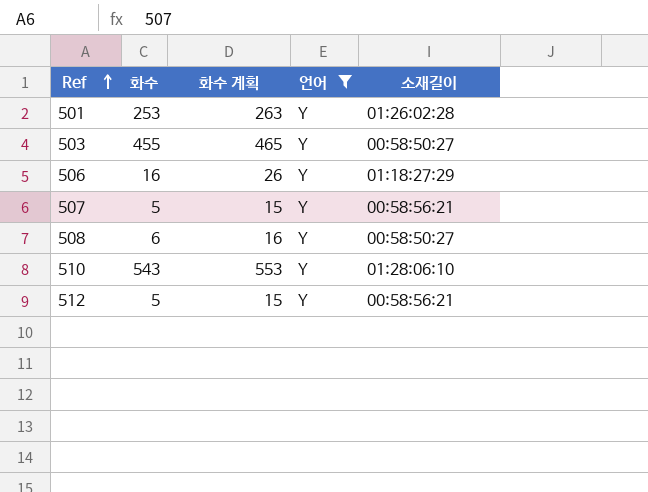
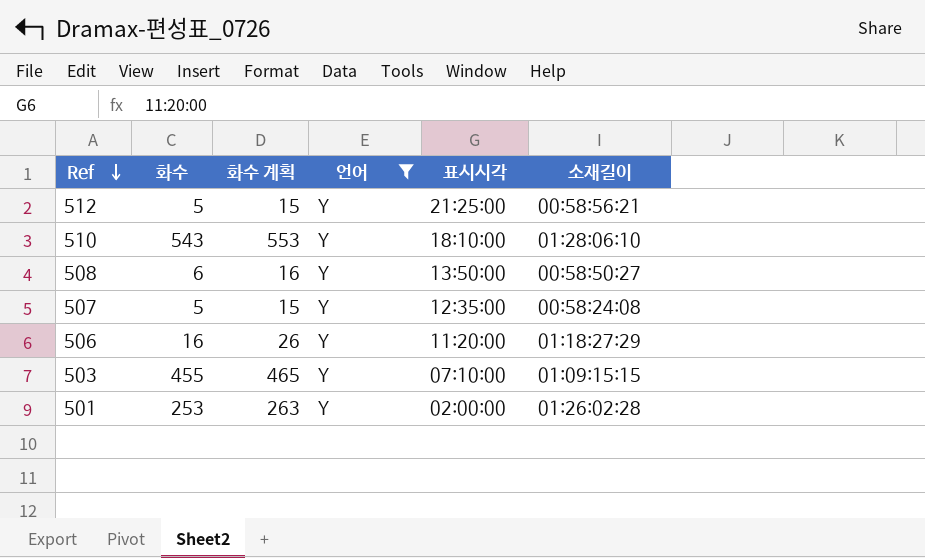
row order: Ref ascending -> Ref descending
column 표시시각 | position: none -> 5
507 | 소재길이: 00:58:56:21 -> 00:58:24:08
503 | 소재길이: 00:58:50:27 -> 01:09:15:15

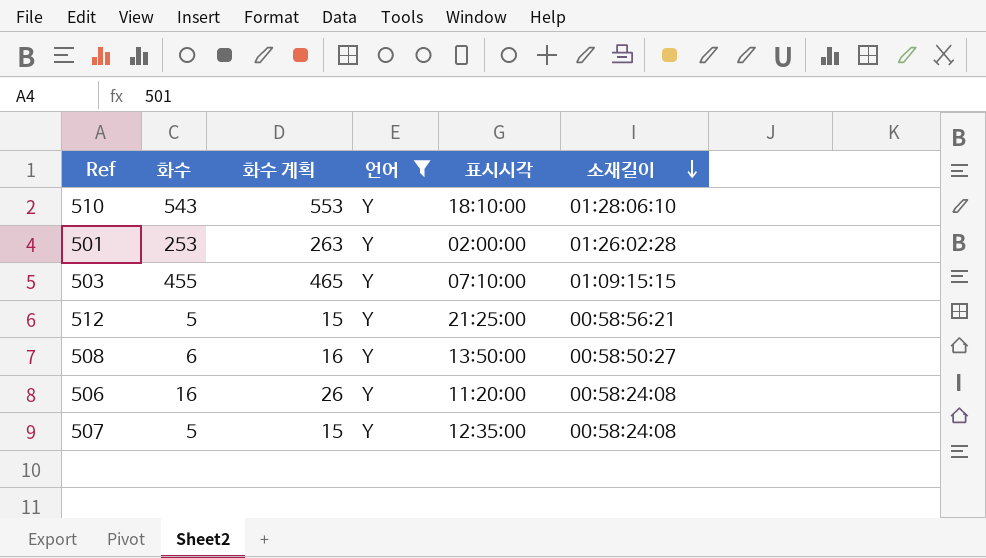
row order: Ref descending -> 소재길이 descending
506 | 소재길이: 01:18:27:29 -> 00:58:24:08

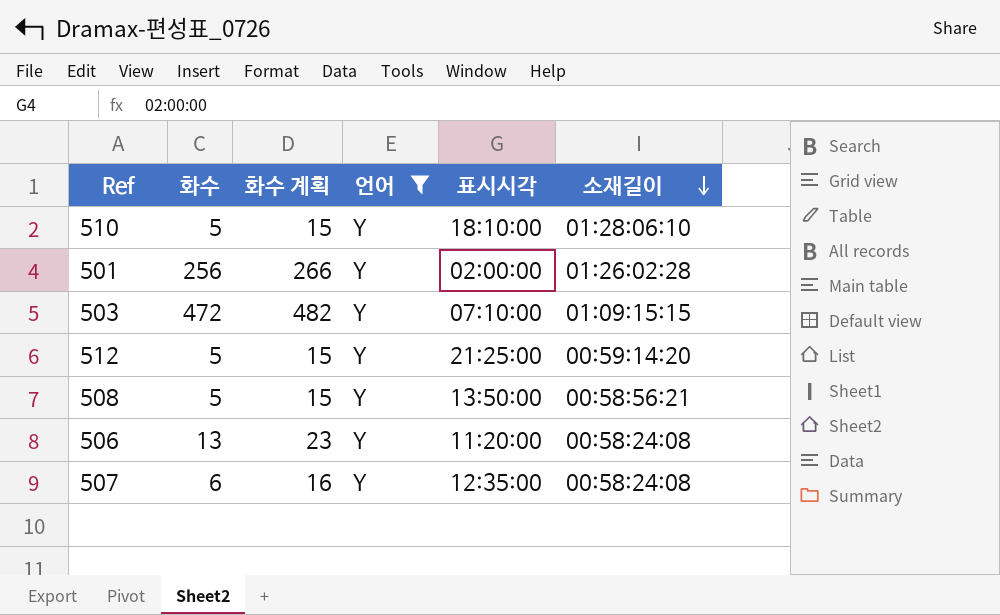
510 | 화수: 543 -> 5
510 | 화수 계획: 553 -> 15
501 | 화수: 253 -> 256
501 | 화수 계획: 263 -> 266
503 | 화수: 455 -> 472
503 | 화수 계획: 465 -> 482
512 | 소재길이: 00:58:56:21 -> 00:59:14:20
508 | 화수: 6 -> 5
508 | 화수 계획: 16 -> 15
508 | 소재길이: 00:58:50:27 -> 00:58:56:21
506 | 화수: 16 -> 13
506 | 화수 계획: 26 -> 23
507 | 화수: 5 -> 6
507 | 화수 계획: 15 -> 16

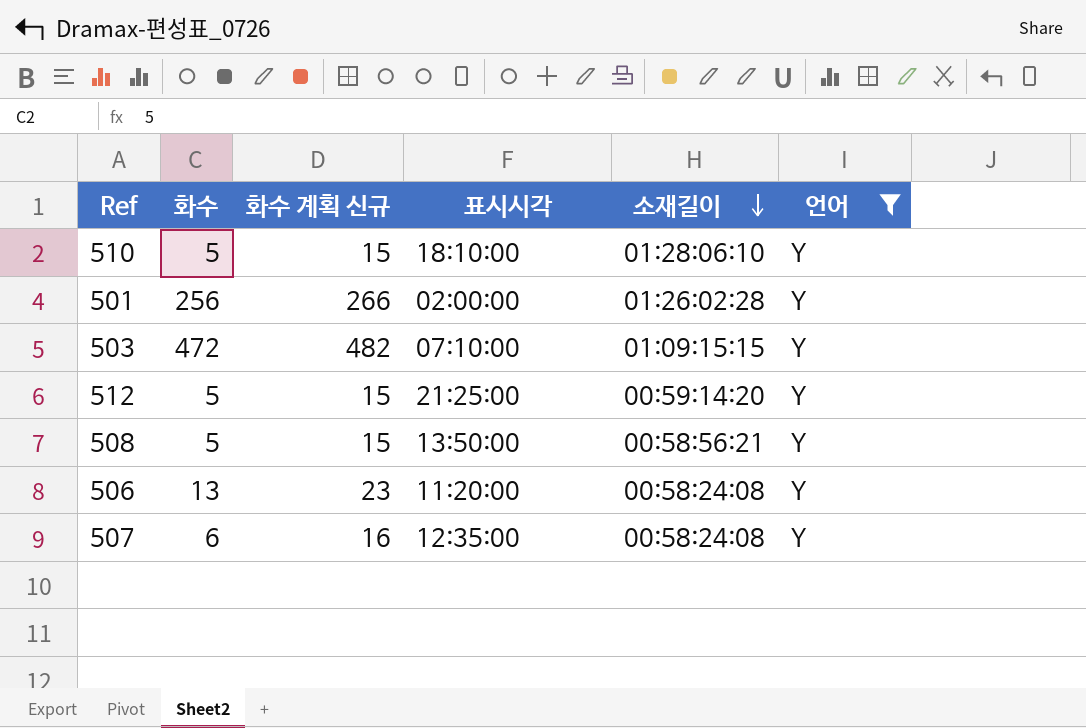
column name: 화수 계획 -> 화수 계획 신규
column 언어 | position: 4 -> 6

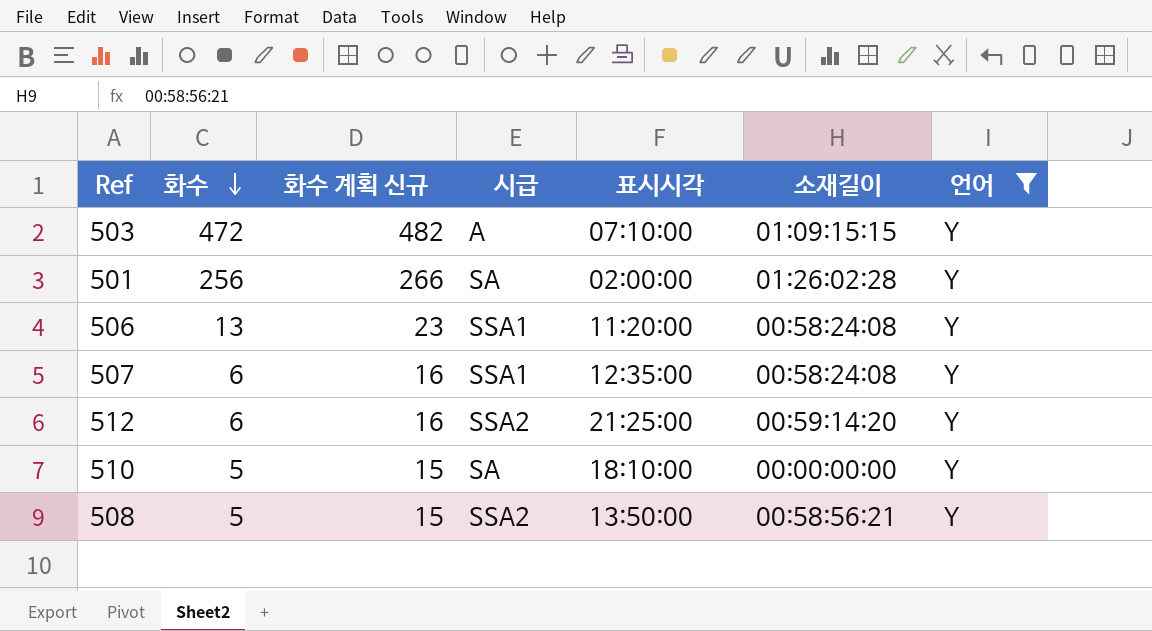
row order: 소재길이 descending -> 화수 descending
column 시급 | position: none -> 4
512 | 화수: 5 -> 6
512 | 화수 계획 신규: 15 -> 16
510 | 소재길이: 01:28:06:10 -> 00:00:00:00

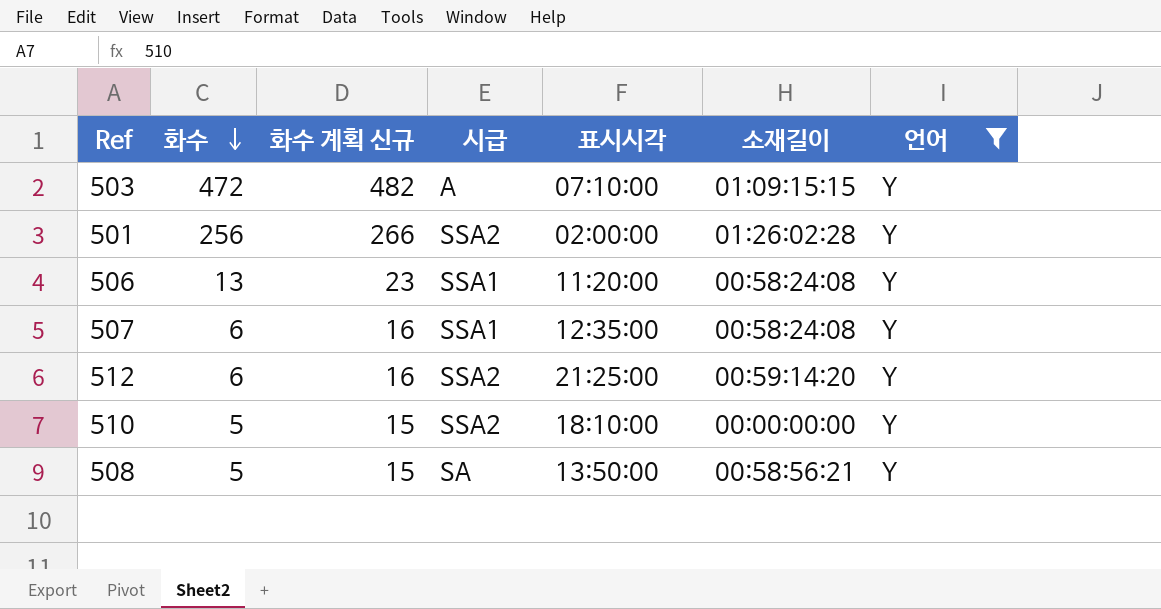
501 | 시급: SA -> SSA2
510 | 시급: SA -> SSA2
508 | 시급: SSA2 -> SA

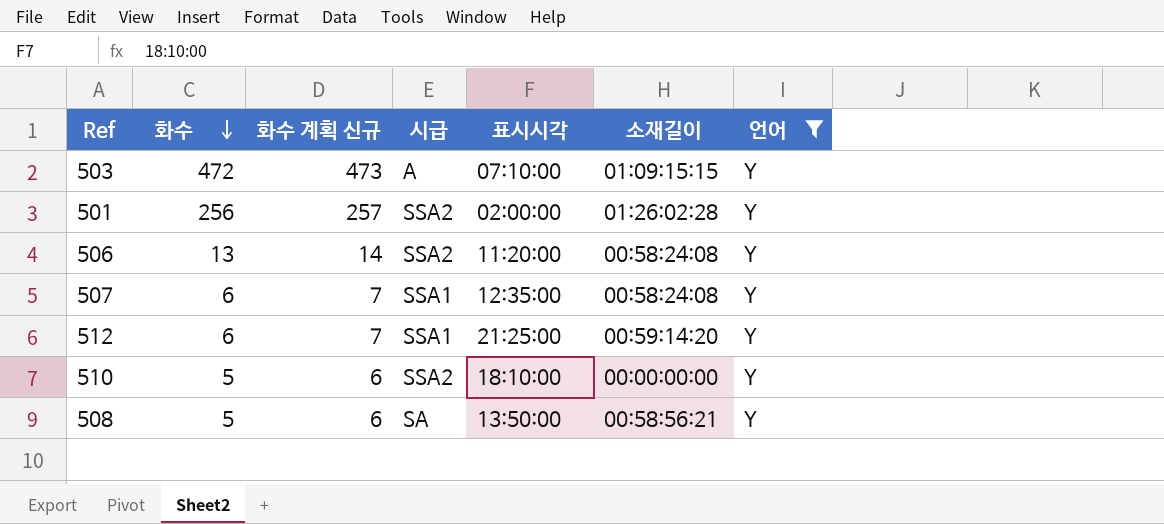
column 화수 계획 신규 | formula: [화수] + 10 -> [화수] + 1
506 | 시급: SSA1 -> SSA2
512 | 시급: SSA2 -> SSA1

